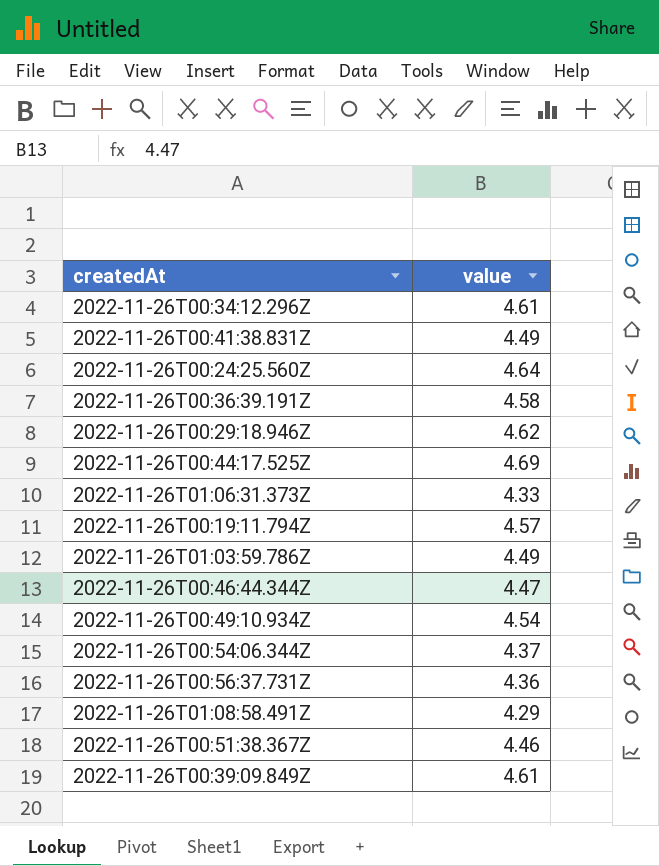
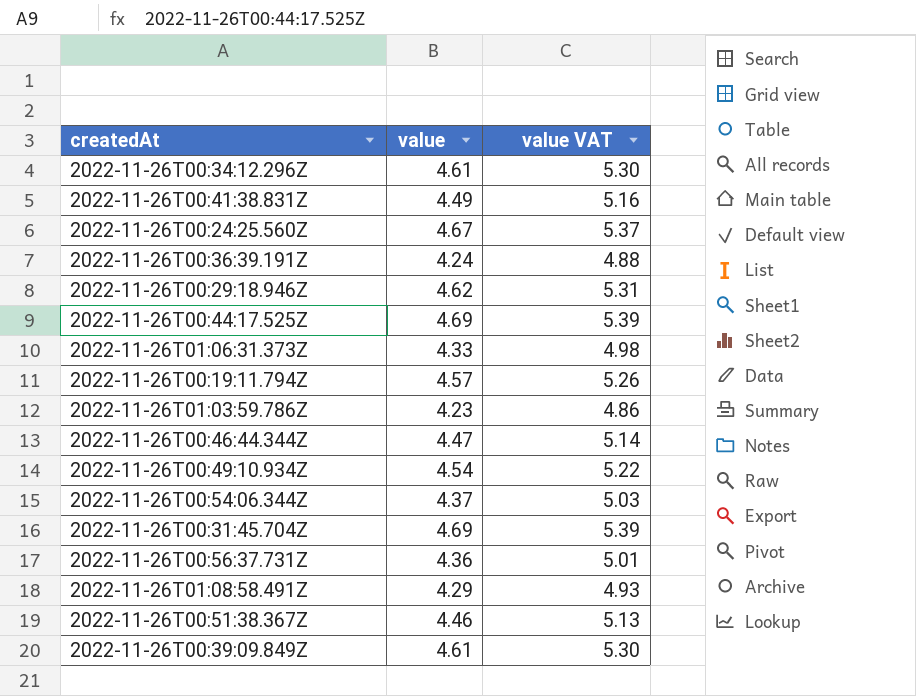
column value VAT | formula: none -> [value] * 1.15
2022-11-26T00:24:25.560Z | value: 4.64 -> 4.67
2022-11-26T00:36:39.191Z | value: 4.58 -> 4.24
2022-11-26T01:03:59.786Z | value: 4.49 -> 4.23
row 2022-11-26T00:31:45.704Z: none -> 4.69 | 5.39

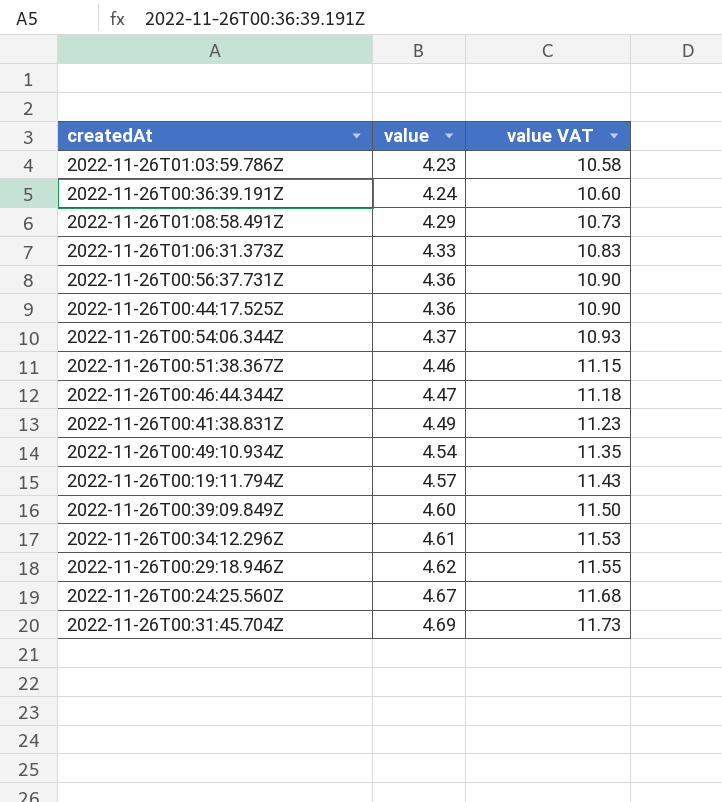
row order: none -> value ascending
column value VAT | formula: [value] * 1.15 -> [value] * 2.5
2022-11-26T00:44:17.525Z | value: 4.69 -> 4.36
2022-11-26T00:39:09.849Z | value: 4.61 -> 4.60

